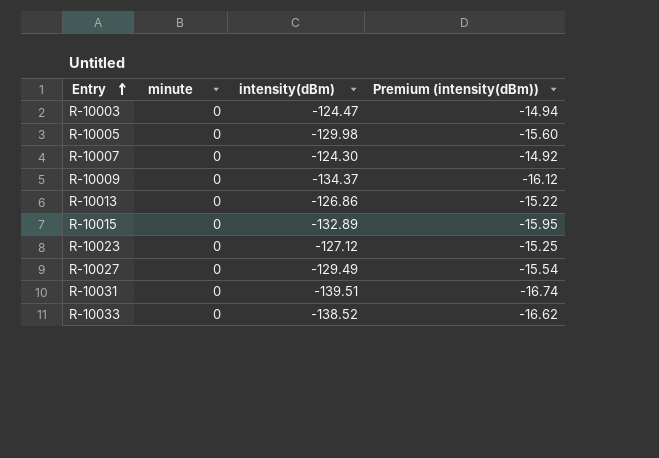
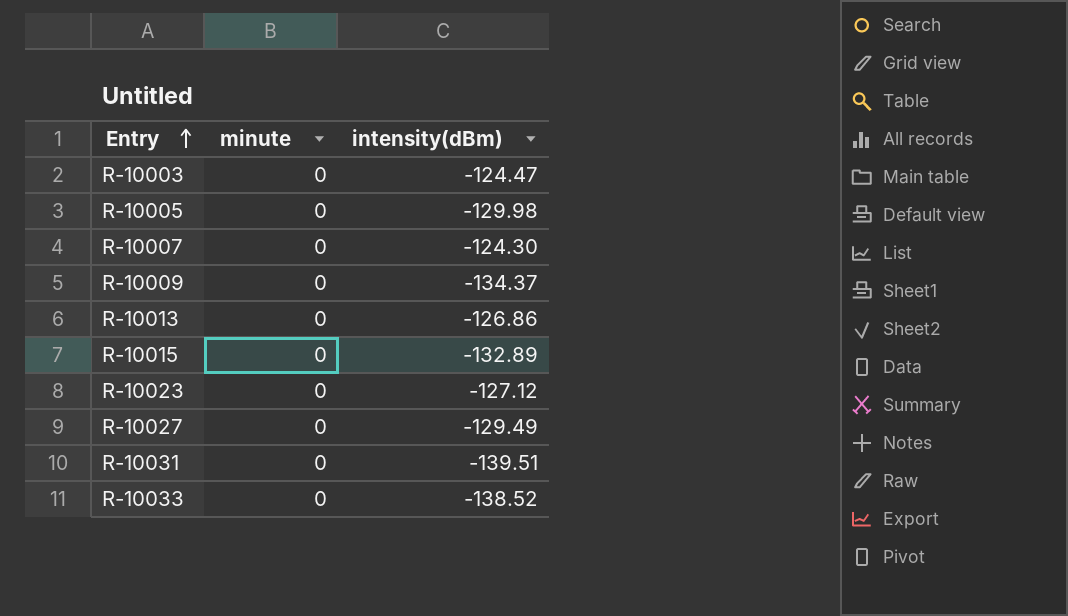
column Premium (intensity(dBm)) | formula: [intensity(dBm)] * 0.12 -> none

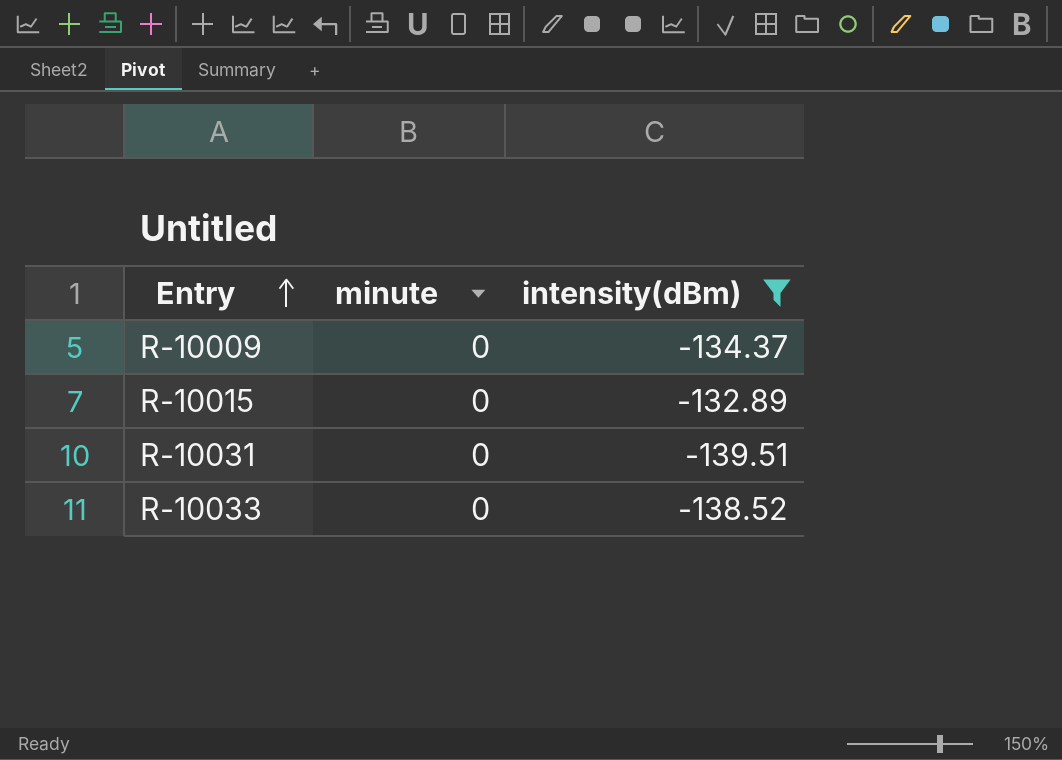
filter: none -> intensity(dBm) <= -132.89

